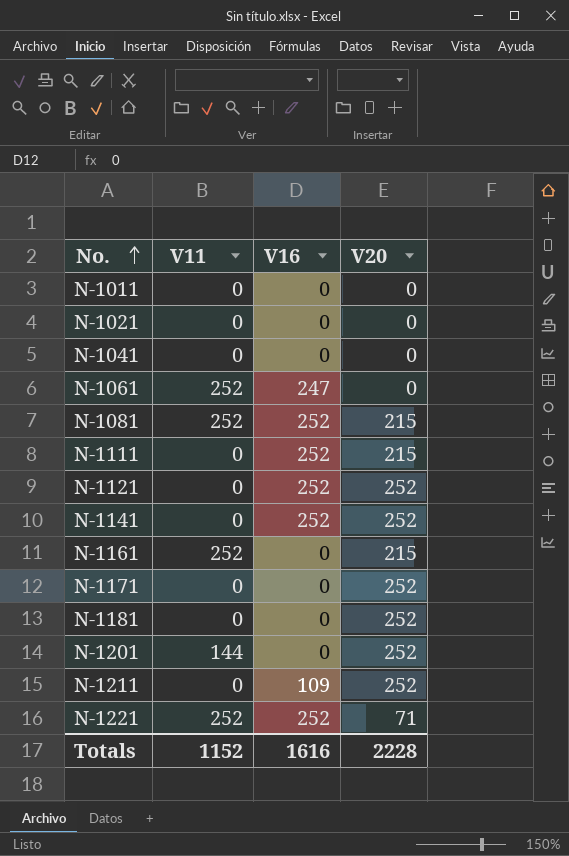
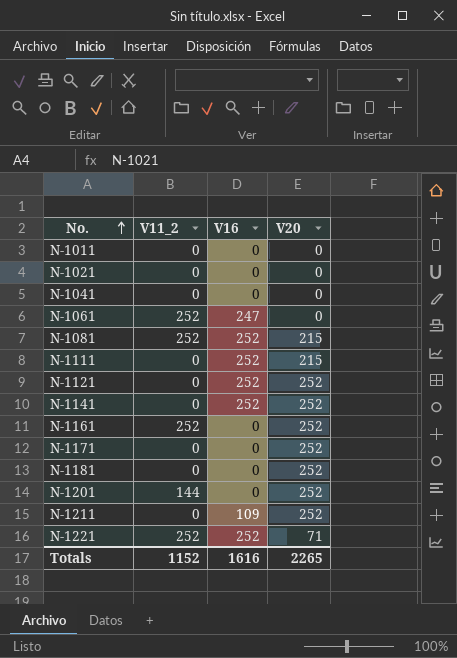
column name: V11 -> V11_2
N-1161 | V20: 215 -> 252
Totals | V20: 2228 -> 2265

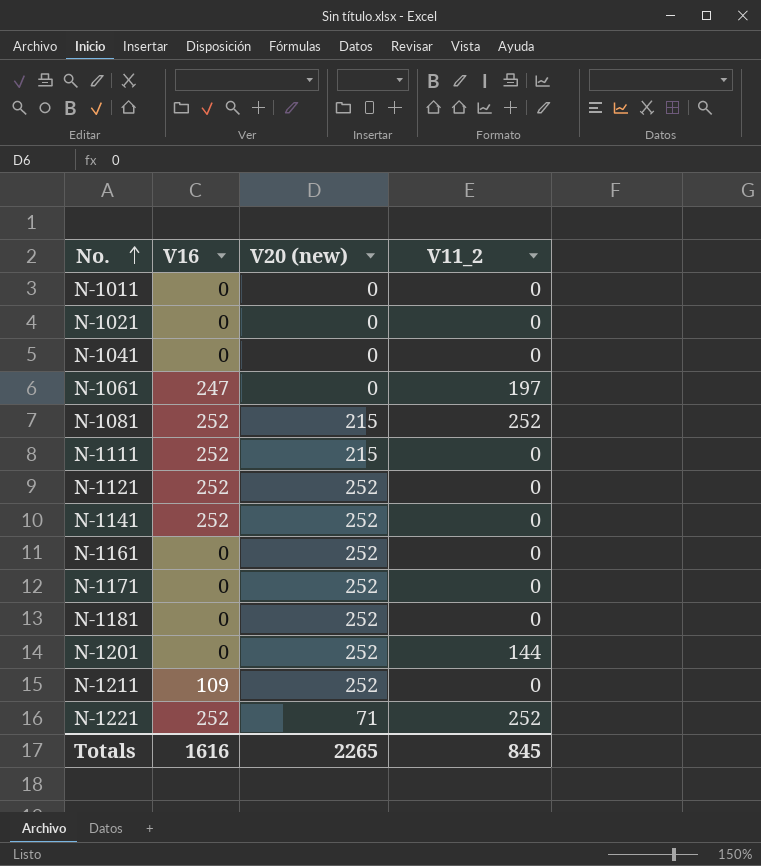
column name: V20 -> V20 (new)
column V11_2 | position: 2 -> 4
N-1061 | V11_2: 252 -> 197
N-1161 | V11_2: 252 -> 0
Totals | V11_2: 1152 -> 845

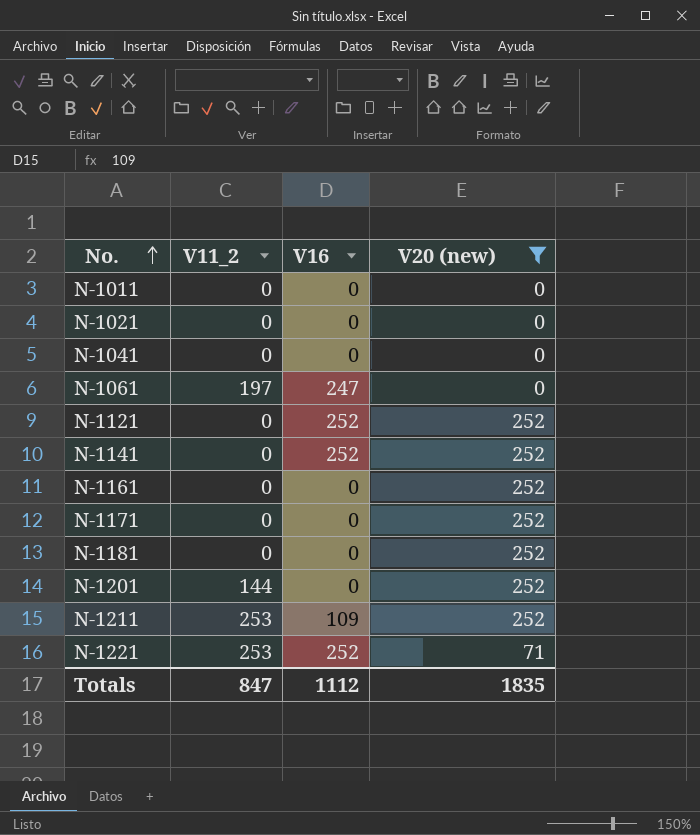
filter: none -> V20 (new) != 215
column V11_2 | position: 4 -> 2
N-1211 | V11_2: 0 -> 253
N-1221 | V11_2: 252 -> 253
Totals | V11_2: 845 -> 847
Totals | V16: 1616 -> 1112
Totals | V20 (new): 2265 -> 1835

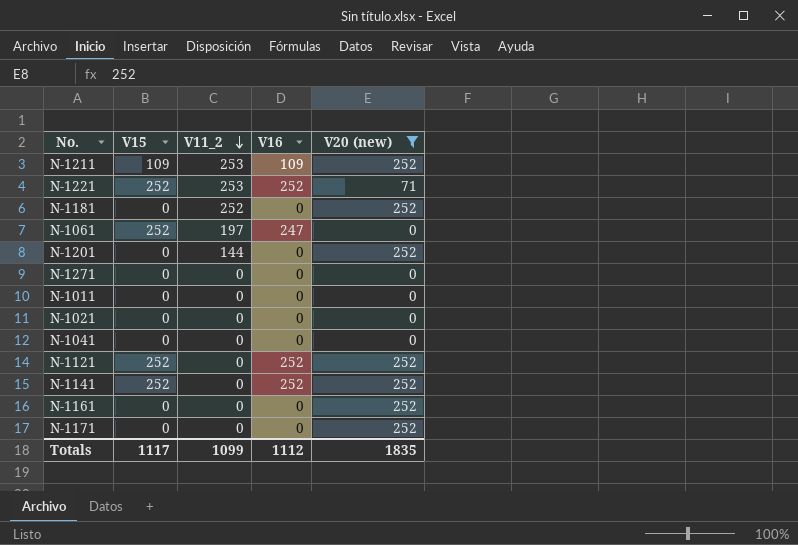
row order: No. ascending -> V11_2 descending
column V15 | position: none -> 2
N-1181 | V11_2: 0 -> 252
row N-1271: none -> 0 | 0 | 0 | 0
Totals | V11_2: 847 -> 1099

